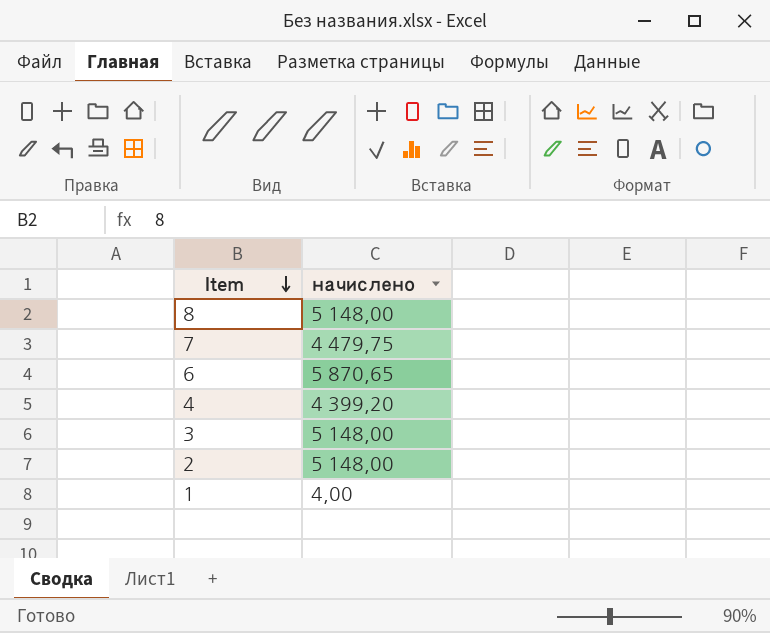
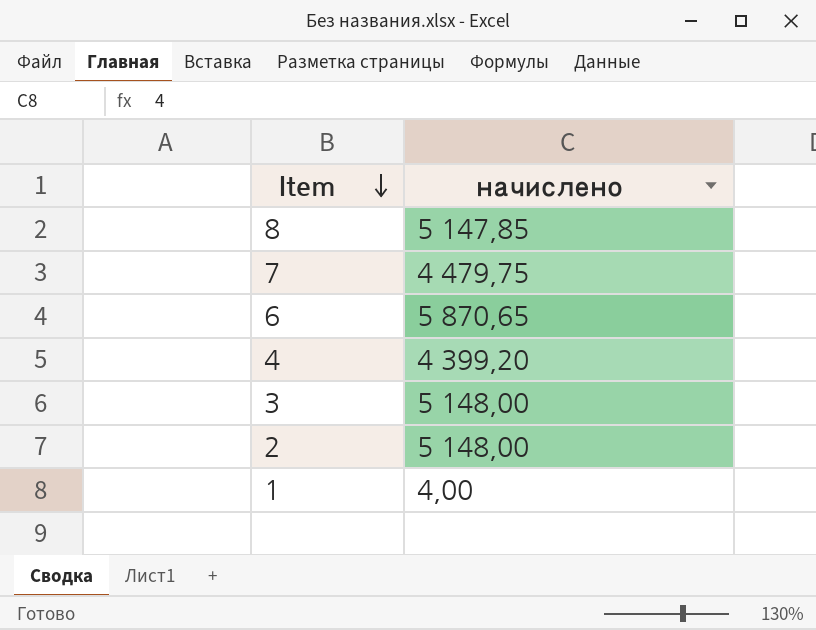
8 | начислено: 5 148,00 -> 5 147,85

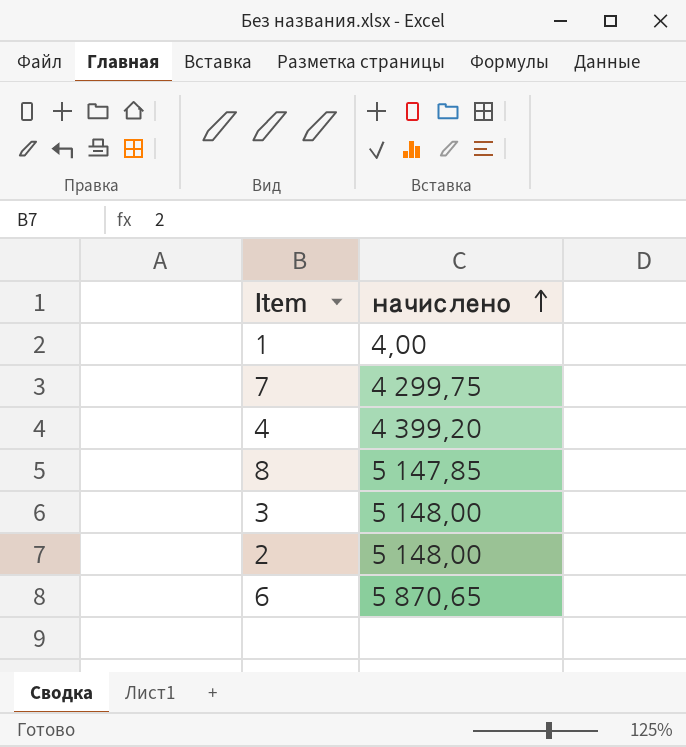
row order: Item descending -> начислено ascending
7 | начислено: 4 479,75 -> 4 299,75

